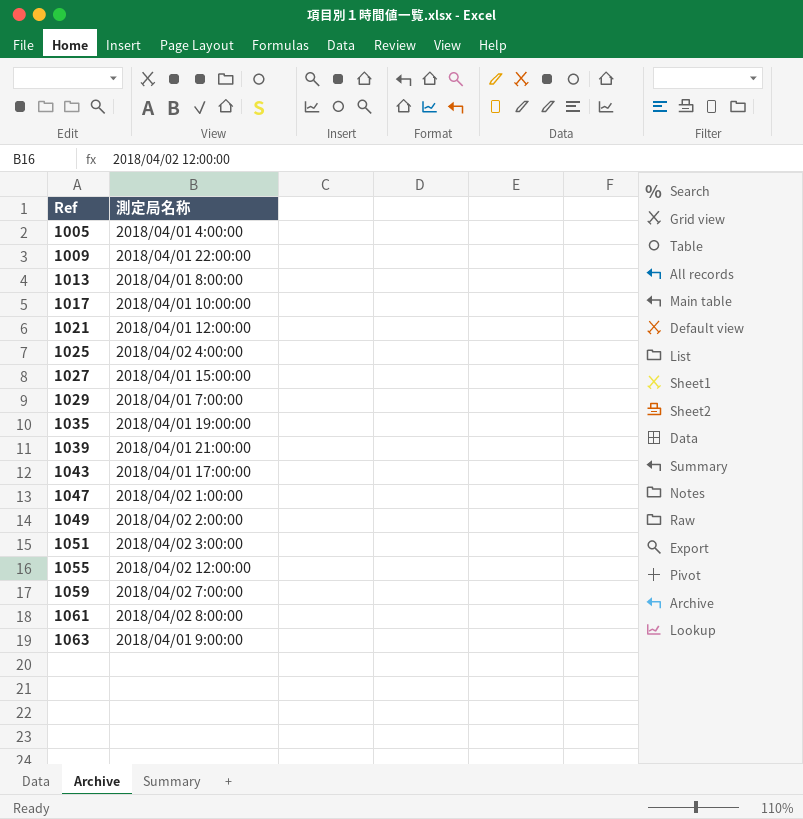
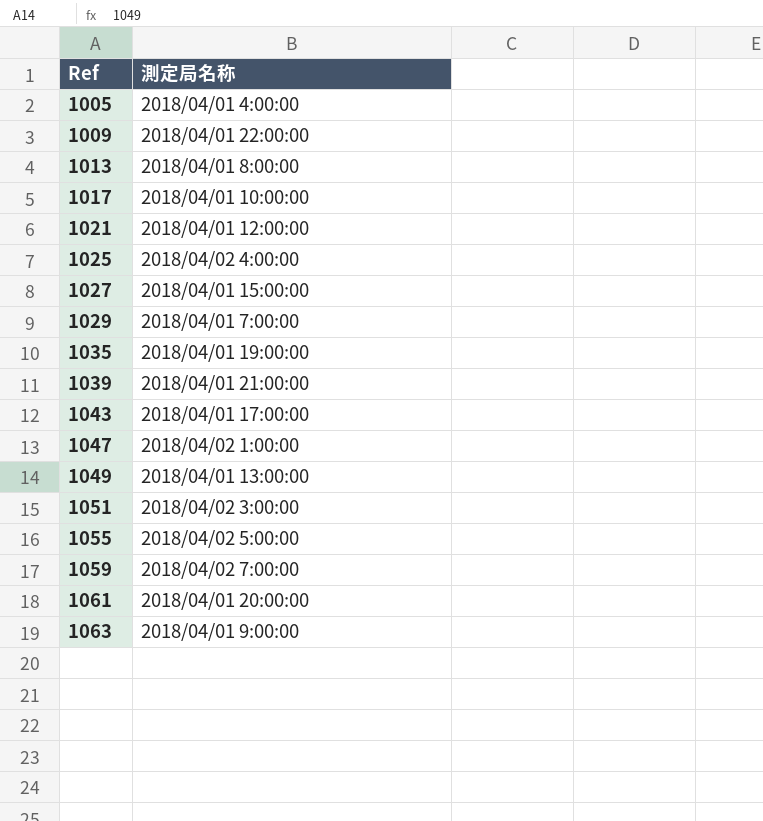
1049 | 測定局名称: 2018/04/02 2:00:00 -> 2018/04/01 13:00:00
1055 | 測定局名称: 2018/04/02 12:00:00 -> 2018/04/02 5:00:00
1061 | 測定局名称: 2018/04/02 8:00:00 -> 2018/04/01 20:00:00

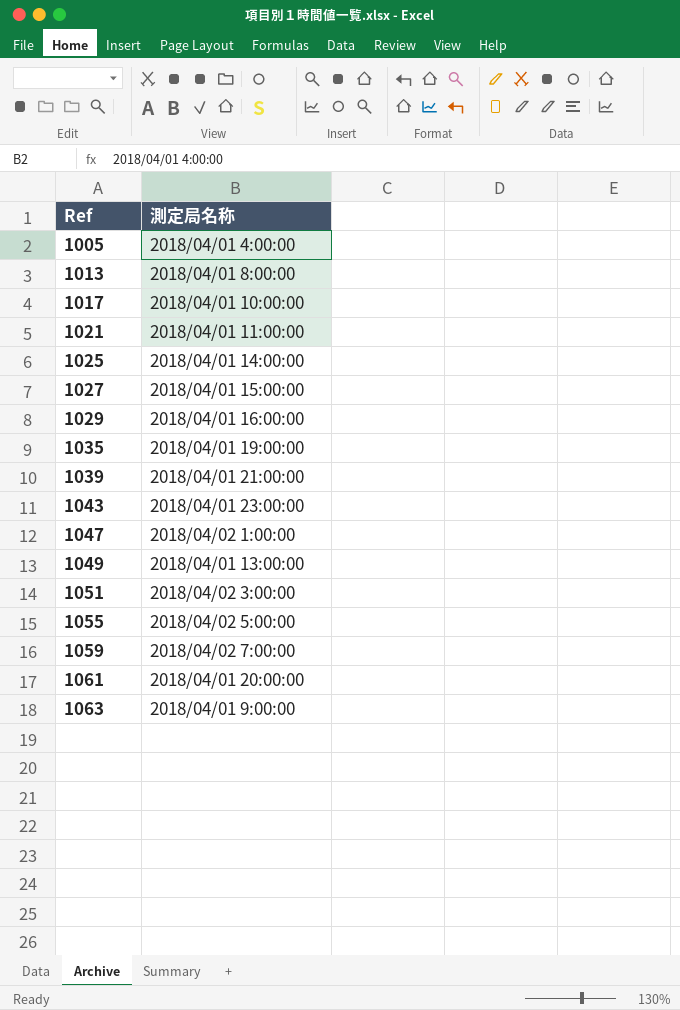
row 1009: 2018/04/01 22:00:00 -> none
1021 | 測定局名称: 2018/04/01 12:00:00 -> 2018/04/01 11:00:00
1025 | 測定局名称: 2018/04/02 4:00:00 -> 2018/04/01 14:00:00
1029 | 測定局名称: 2018/04/01 7:00:00 -> 2018/04/01 16:00:00
1043 | 測定局名称: 2018/04/01 17:00:00 -> 2018/04/01 23:00:00

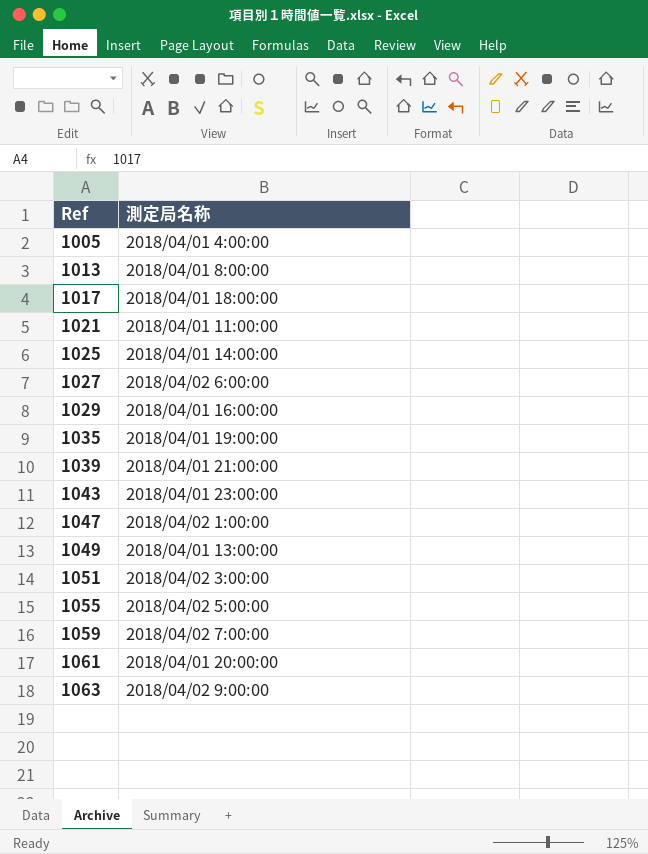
1017 | 測定局名称: 2018/04/01 10:00:00 -> 2018/04/01 18:00:00
1027 | 測定局名称: 2018/04/01 15:00:00 -> 2018/04/02 6:00:00
1063 | 測定局名称: 2018/04/01 9:00:00 -> 2018/04/02 9:00:00

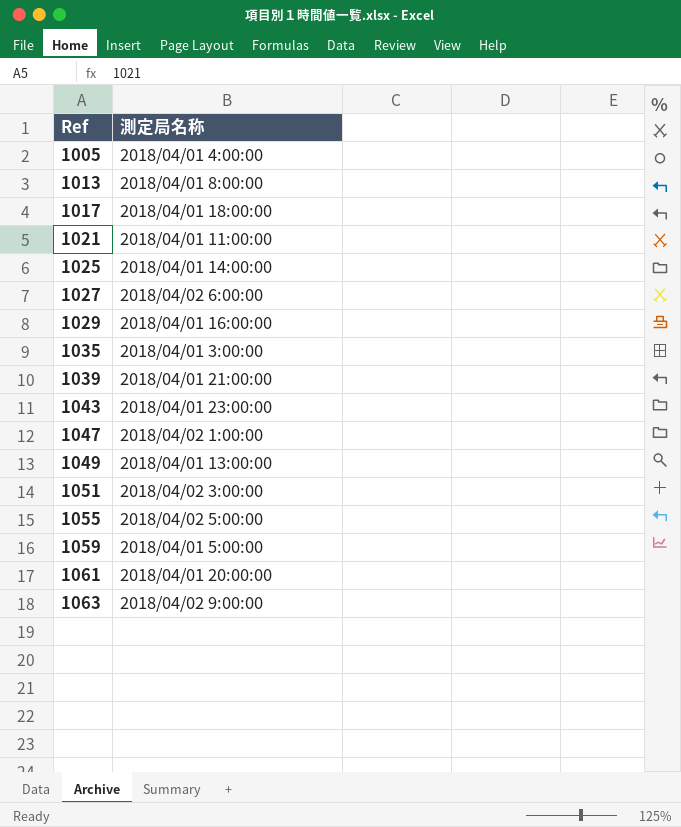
1035 | 測定局名称: 2018/04/01 19:00:00 -> 2018/04/01 3:00:00
1059 | 測定局名称: 2018/04/02 7:00:00 -> 2018/04/01 5:00:00

